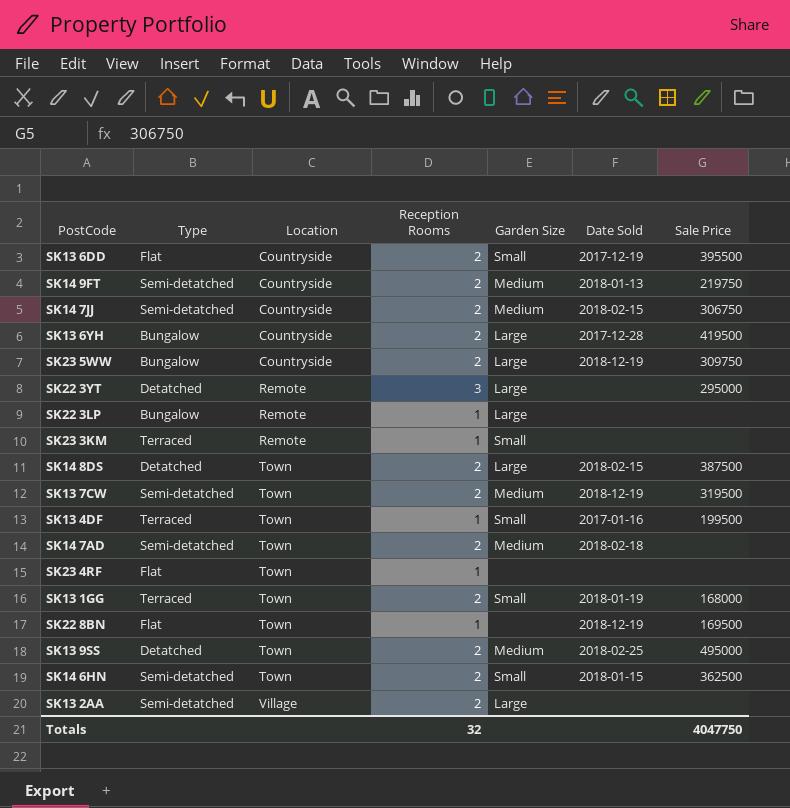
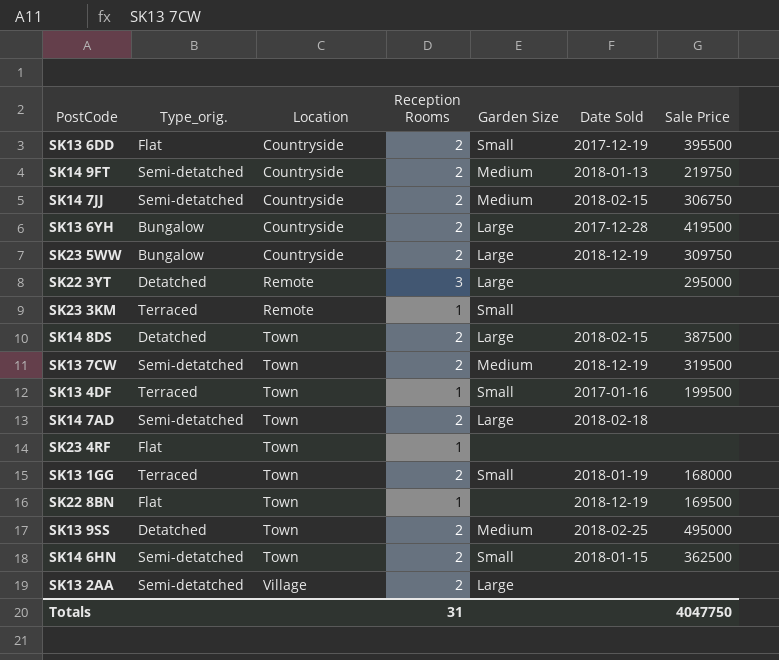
column name: Type -> Type_orig.
row SK22 3LP: Bungalow | Remote | 1 | Large | none | none -> none
SK14 7AD | Garden Size: Medium -> Large
Totals | Reception Rooms: 32 -> 31

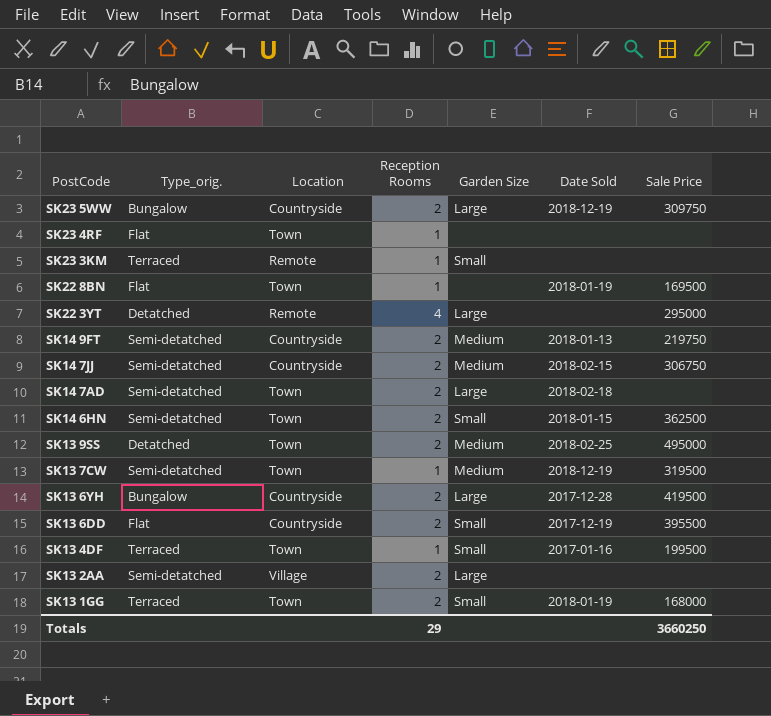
row order: Location ascending -> PostCode descending
row SK14 8DS: Detatched | Town | 2 | Large | 2018-02-15 | 387500 -> none
SK22 8BN | Date Sold: 2018-12-19 -> 2018-01-19
SK22 3YT | Reception Rooms: 3 -> 4
SK13 7CW | Reception Rooms: 2 -> 1
Totals | Reception Rooms: 31 -> 29
Totals | Sale Price: 4047750 -> 3660250

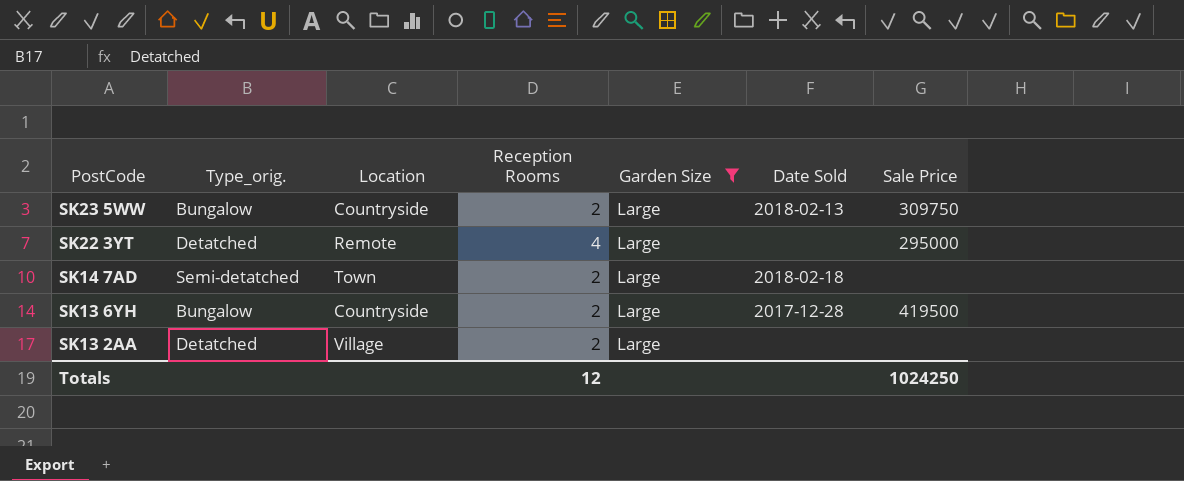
filter: none -> Garden Size = Large
SK23 5WW | Date Sold: 2018-12-19 -> 2018-02-13
SK13 2AA | Type_orig.: Semi-detatched -> Detatched
Totals | Reception Rooms: 29 -> 12
Totals | Sale Price: 3660250 -> 1024250

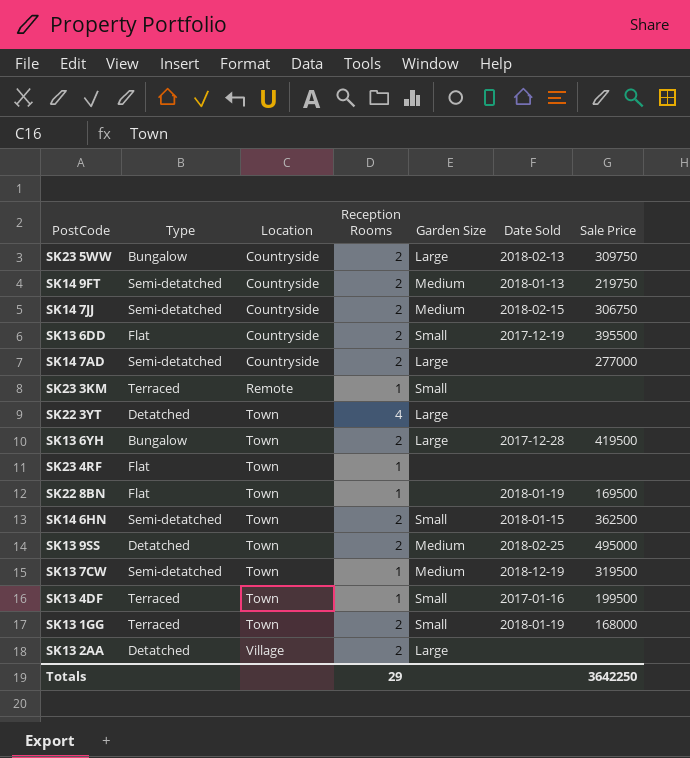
filter: Garden Size = Large -> none
row order: PostCode descending -> Location ascending
column name: Type_orig. -> Type
SK14 7AD | Location: Town -> Countryside
SK14 7AD | Date Sold: 2018-02-18 -> none
SK14 7AD | Sale Price: none -> 277000
SK22 3YT | Location: Remote -> Town
SK22 3YT | Sale Price: 295000 -> none
SK13 6YH | Location: Countryside -> Town
Totals | Reception Rooms: 12 -> 29
Totals | Sale Price: 1024250 -> 3642250

